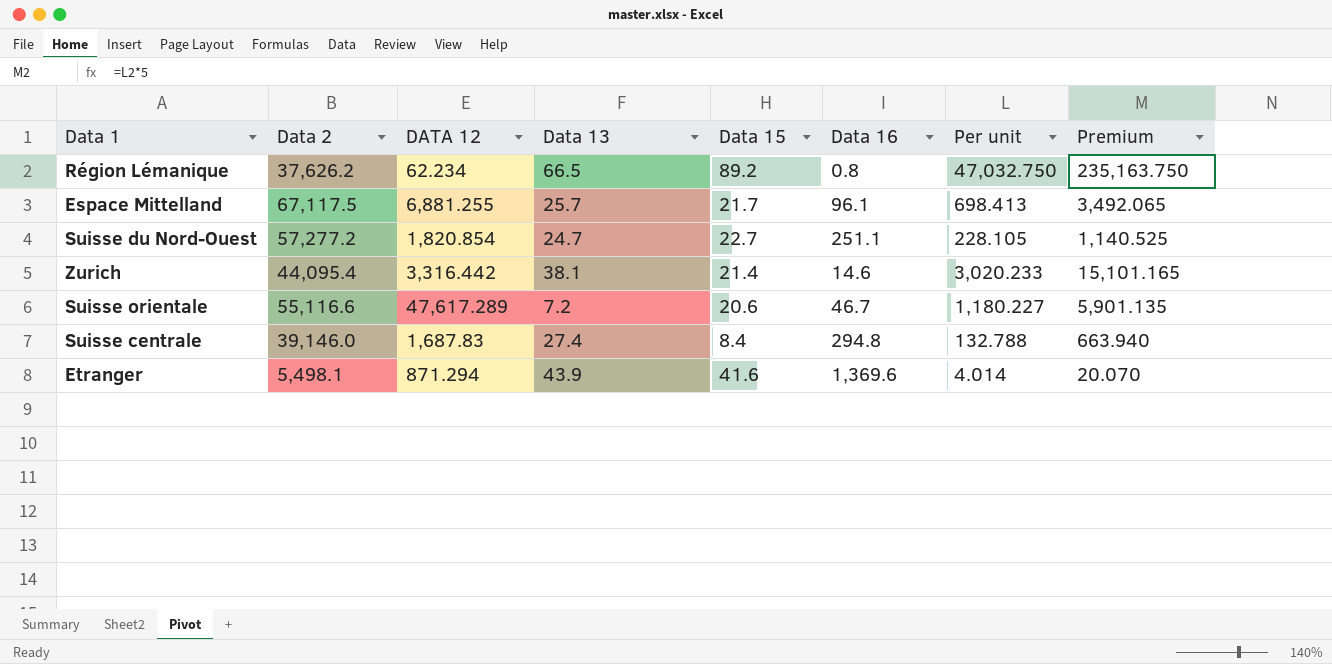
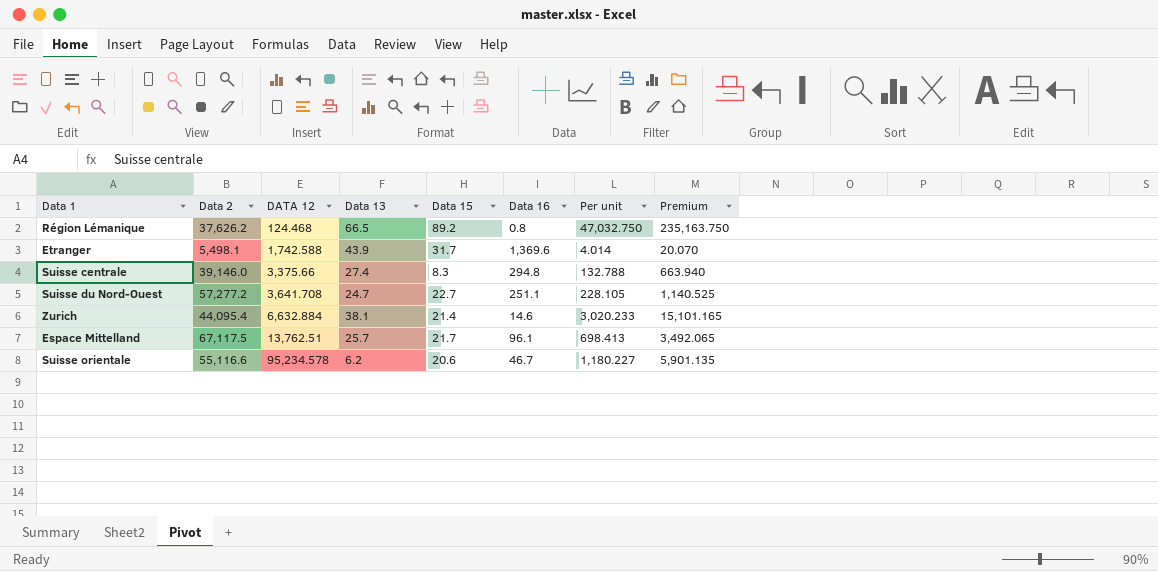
row order: none -> DATA 12 ascending
Région Lémanique | DATA 12: 62.234 -> 124.468
Etranger | DATA 12: 871.294 -> 1,742.588
Etranger | Data 15: 41.6 -> 31.7
Suisse centrale | DATA 12: 1,687.83 -> 3,375.66
Suisse centrale | Data 15: 8.4 -> 8.3
Suisse du Nord-Ouest | DATA 12: 1,820.854 -> 3,641.708
Zurich | DATA 12: 3,316.442 -> 6,632.884
Espace Mittelland | DATA 12: 6,881.255 -> 13,762.51
Suisse orientale | DATA 12: 47,617.289 -> 95,234.578
Suisse orientale | Data 13: 7.2 -> 6.2

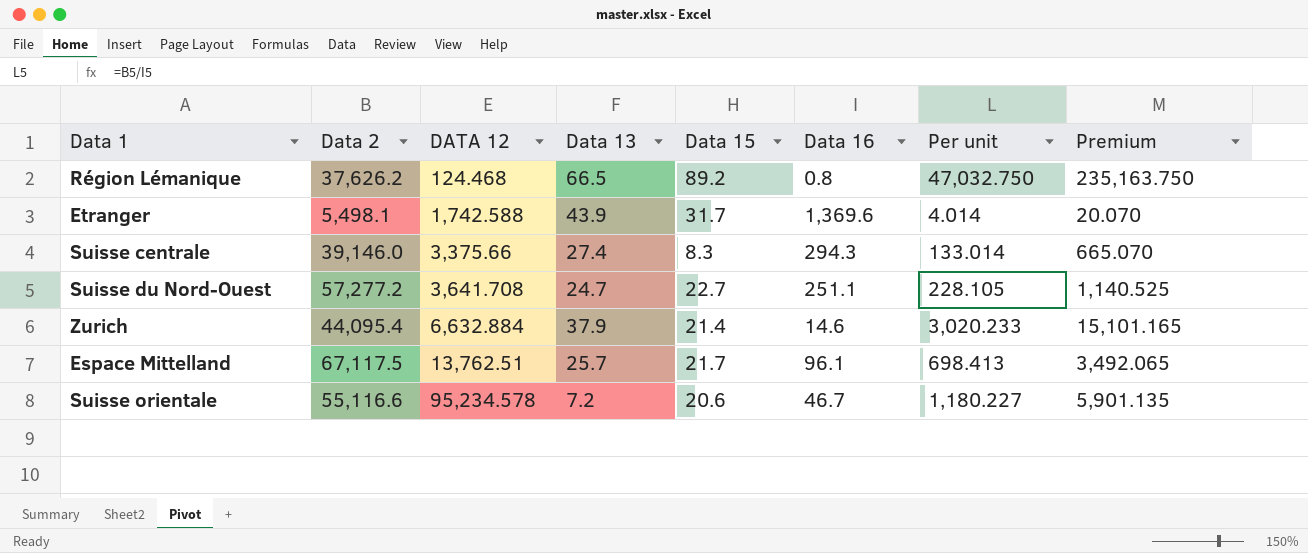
Suisse centrale | Data 16: 294.8 -> 294.3
Suisse centrale | Per unit: 132.788 -> 133.014
Suisse centrale | Premium: 663.940 -> 665.070
Zurich | Data 13: 38.1 -> 37.9
Suisse orientale | Data 13: 6.2 -> 7.2

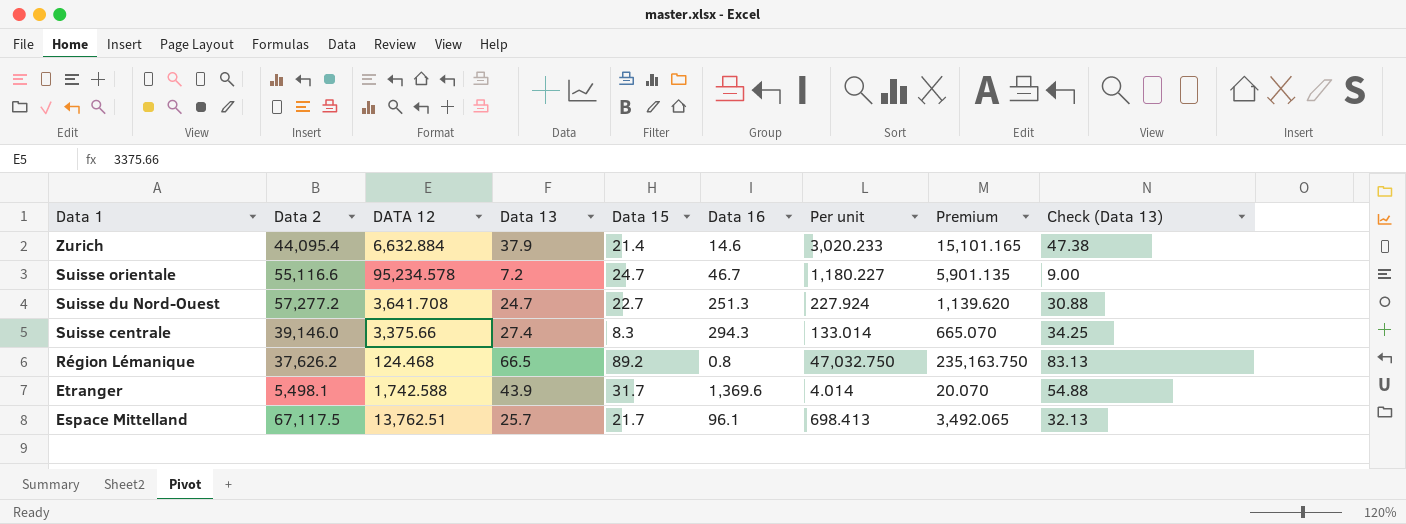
row order: DATA 12 ascending -> Data 1 descending
column Check (Data 13) | formula: none -> [Data 13] * 1.25
Suisse orientale | Data 15: 20.6 -> 24.7
Suisse du Nord-Ouest | Data 16: 251.1 -> 251.3
Suisse du Nord-Ouest | Per unit: 228.105 -> 227.924
Suisse du Nord-Ouest | Premium: 1,140.525 -> 1,139.620

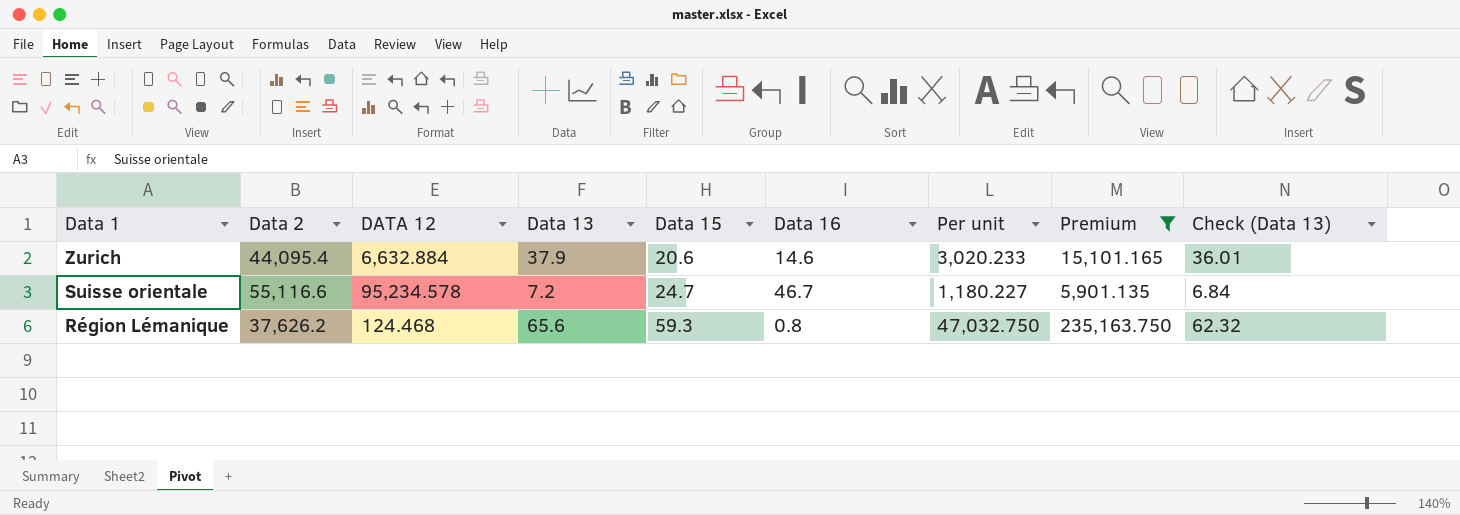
filter: none -> Premium >= 5,901.135
column Check (Data 13) | formula: [Data 13] * 1.25 -> [Data 13] * 0.95
Zurich | Data 15: 21.4 -> 20.6
Région Lémanique | Data 13: 66.5 -> 65.6
Région Lémanique | Data 15: 89.2 -> 59.3

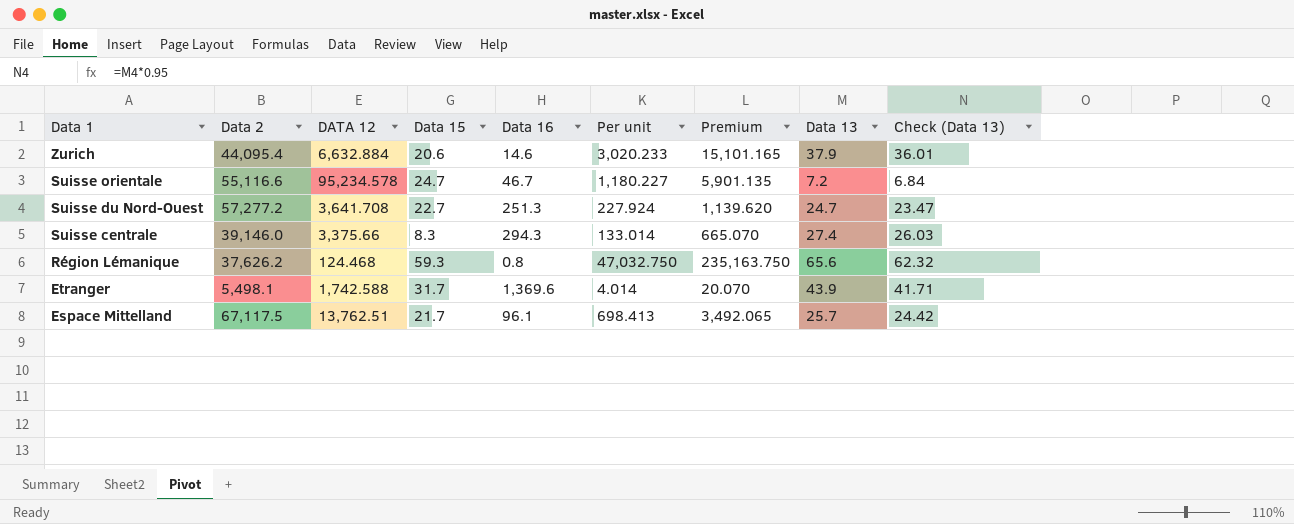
filter: Premium >= 5,901.135 -> none
column Data 13 | position: 4 -> 8

